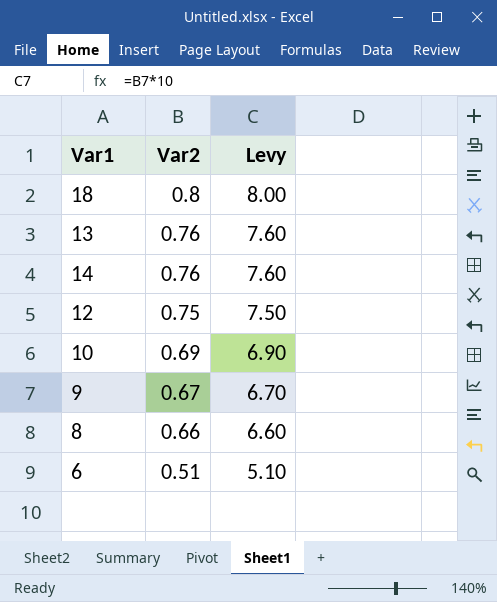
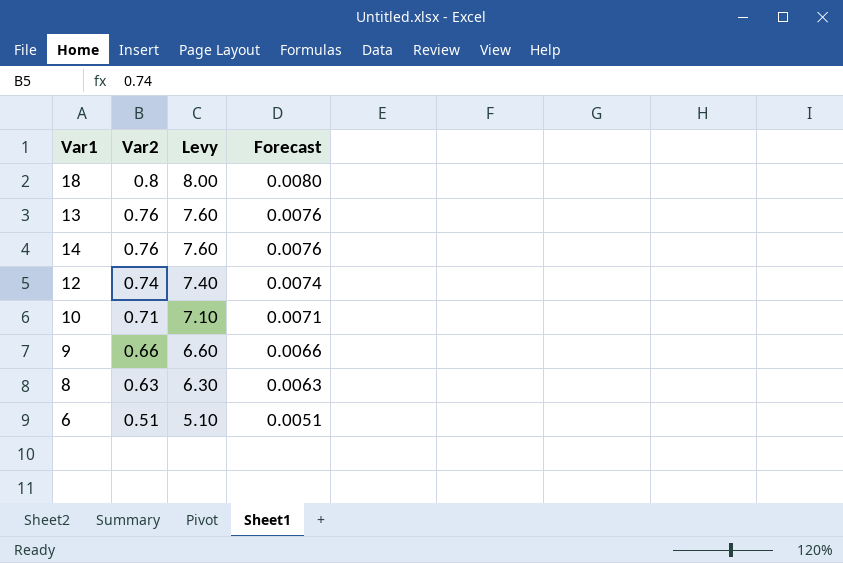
column Forecast | formula: none -> [Var2] * 0.01
12 | Var2: 0.75 -> 0.74
12 | Levy: 7.50 -> 7.40
10 | Var2: 0.69 -> 0.71
10 | Levy: 6.90 -> 7.10
9 | Var2: 0.67 -> 0.66
9 | Levy: 6.70 -> 6.60
8 | Var2: 0.66 -> 0.63
8 | Levy: 6.60 -> 6.30

